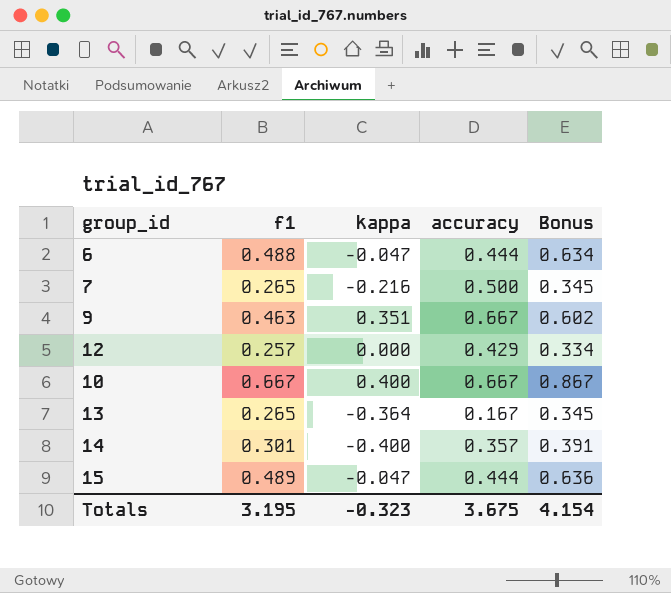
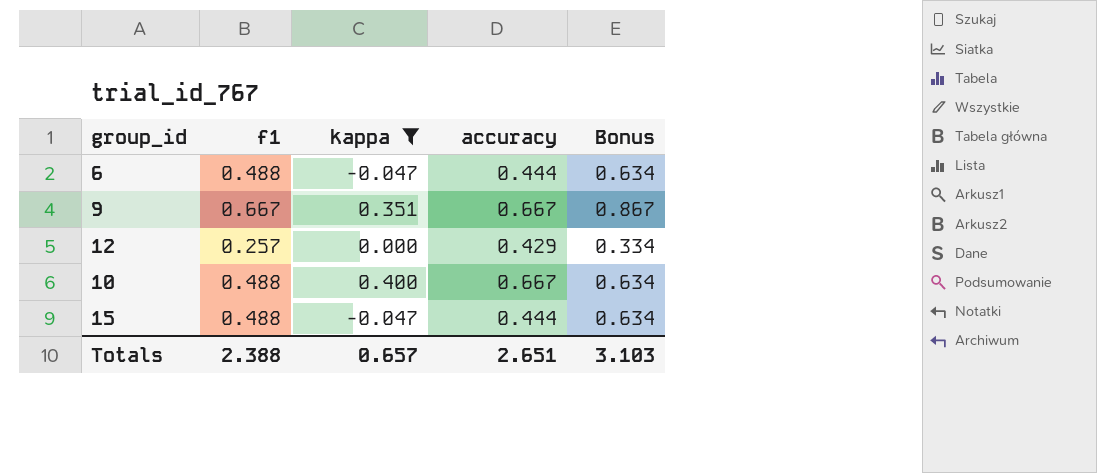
filter: none -> kappa >= -0.047
9 | f1: 0.463 -> 0.667
9 | Bonus: 0.602 -> 0.867
10 | f1: 0.667 -> 0.488
10 | Bonus: 0.867 -> 0.634
15 | f1: 0.489 -> 0.488
15 | Bonus: 0.636 -> 0.634
Totals | f1: 3.195 -> 2.388
Totals | kappa: -0.323 -> 0.657
Totals | accuracy: 3.675 -> 2.651
Totals | Bonus: 4.154 -> 3.103

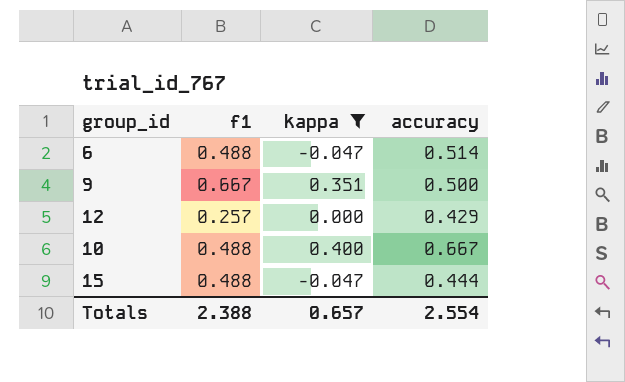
column Bonus | formula: [f1] * 1.3 -> none
6 | accuracy: 0.444 -> 0.514
9 | accuracy: 0.667 -> 0.500
Totals | accuracy: 2.651 -> 2.554

